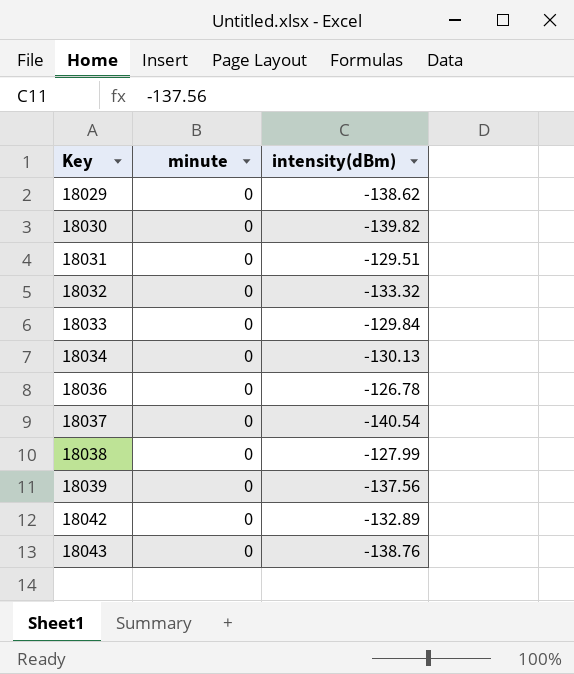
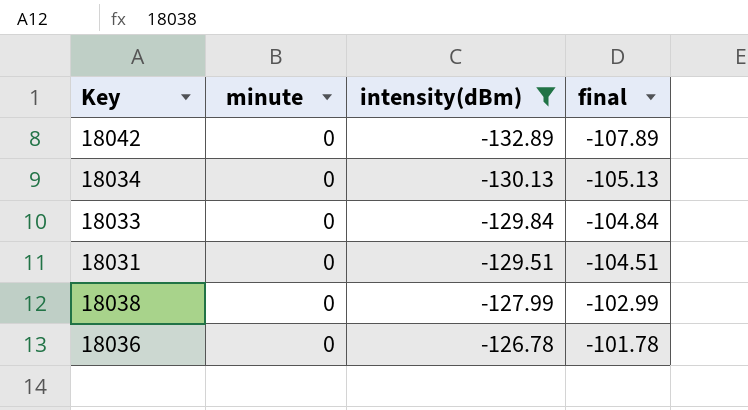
filter: none -> intensity(dBm) >= -132.89
row order: Key ascending -> intensity(dBm) ascending
column final | formula: none -> [intensity(dBm)] + 25

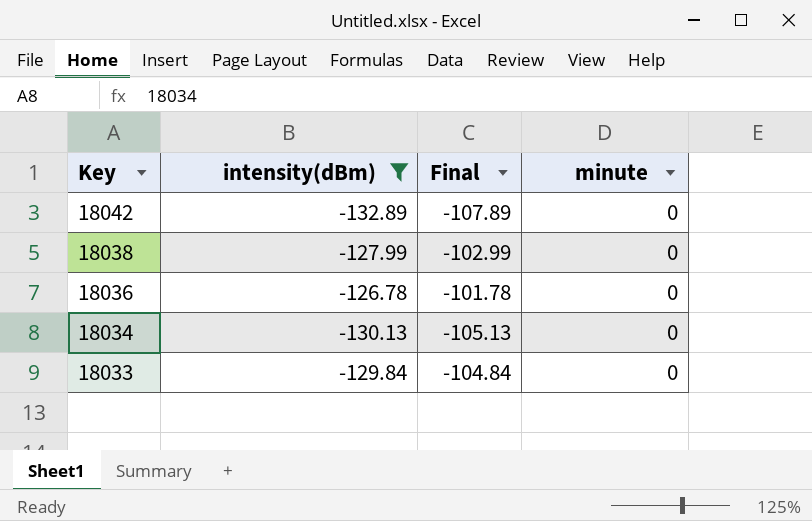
row order: intensity(dBm) ascending -> Key descending
column name: final -> Final
column minute | position: 2 -> 4
row 18031: 0 | -129.51 | -104.51 -> none

